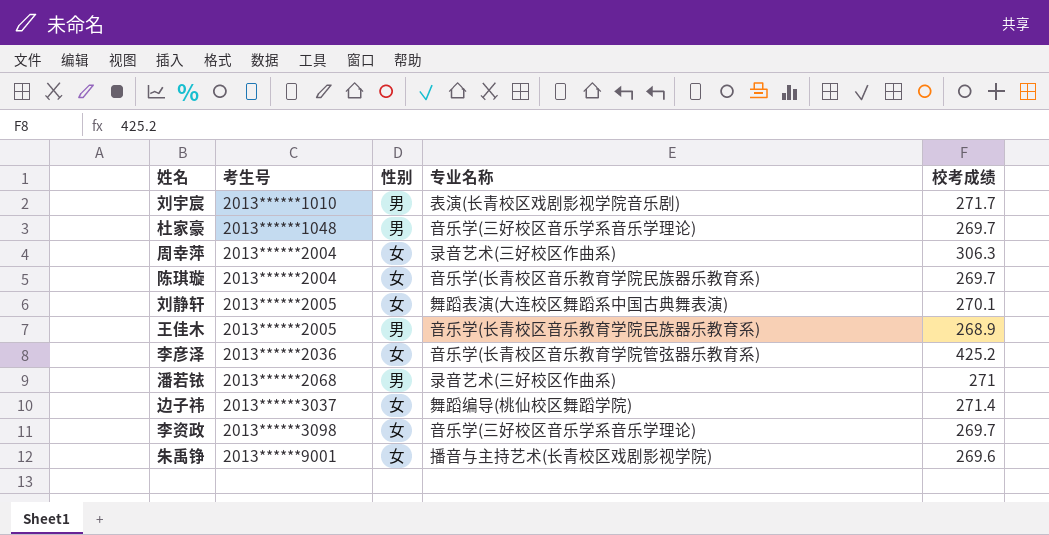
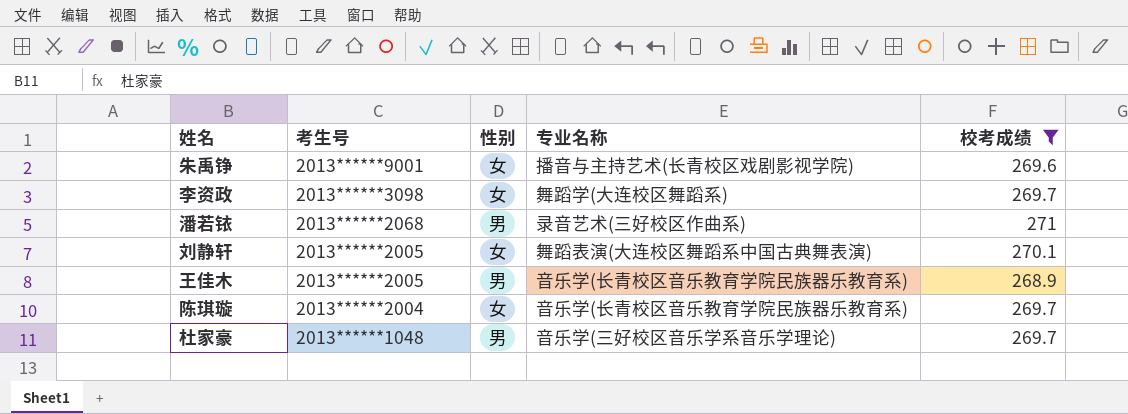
filter: none -> 校考成绩 <= 271
row order: 考生号 ascending -> 考生号 descending
李资政 | 专业名称: 音乐学(三好校区音乐学系音乐学理论) -> 舞蹈学(大连校区舞蹈系)

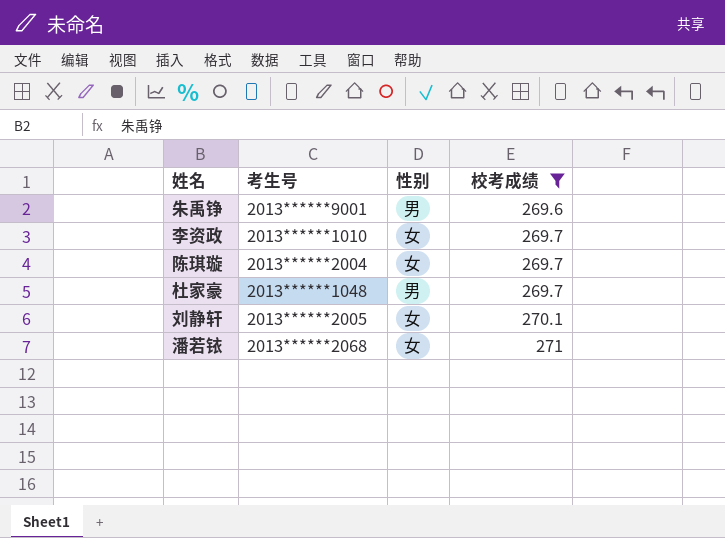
row order: 考生号 descending -> 校考成绩 ascending
column 专业名称 | position: 4 -> none
row 王佳木: 2013******2005 | 男 | 音乐学(长青校区音乐教育学院民族器乐教育系) | 268.9 -> none
朱禹铮 | 性别: 女 -> 男
李资政 | 考生号: 2013******3098 -> 2013******1010
潘若铱 | 性别: 男 -> 女

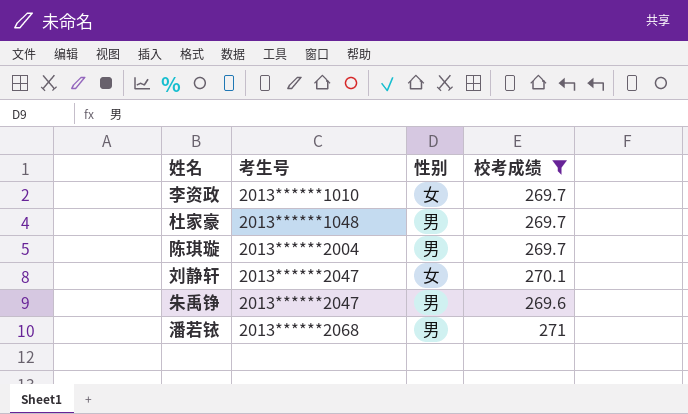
row order: 校考成绩 ascending -> 考生号 ascending
陈琪璇 | 性别: 女 -> 男
刘静轩 | 考生号: 2013******2005 -> 2013******2047
朱禹铮 | 考生号: 2013******9001 -> 2013******2047
潘若铱 | 性别: 女 -> 男

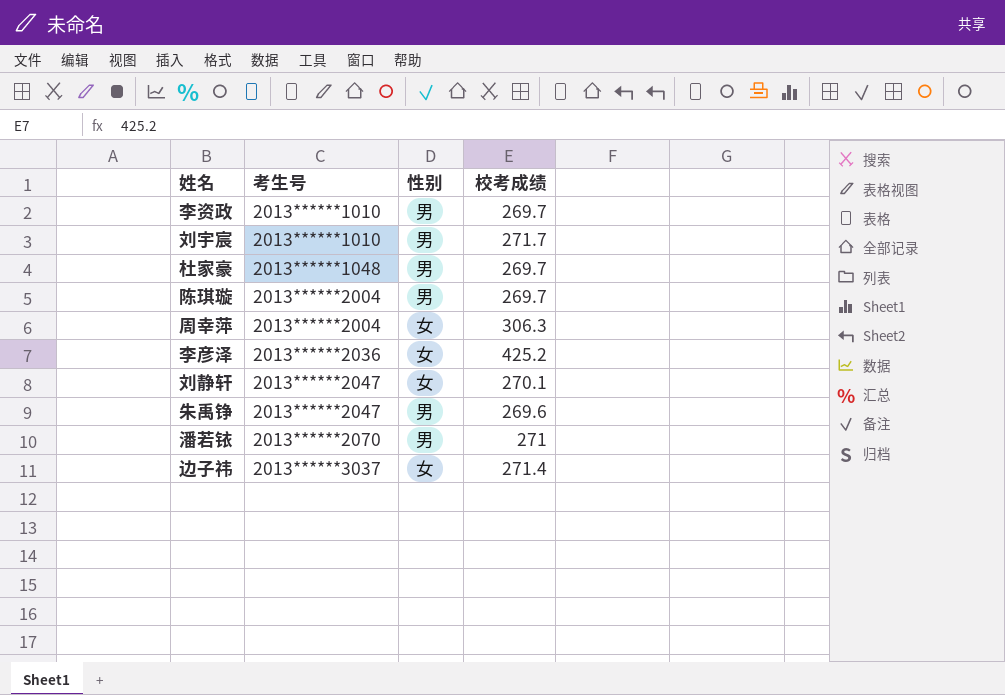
filter: 校考成绩 <= 271 -> none
李资政 | 性别: 女 -> 男
潘若铱 | 考生号: 2013******2068 -> 2013******2070

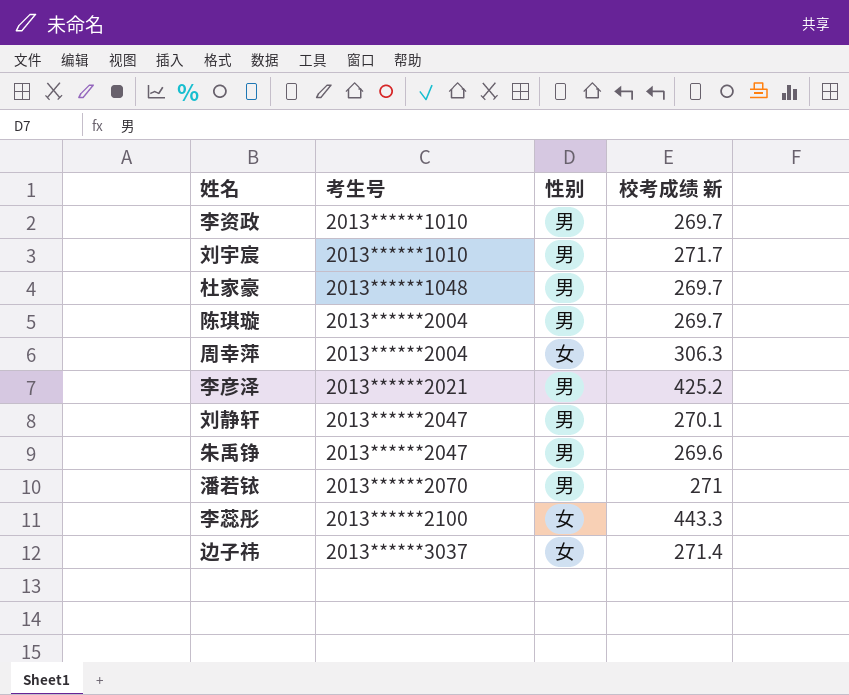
column name: 校考成绩 -> 校考成绩 新
李彦泽 | 考生号: 2013******2036 -> 2013******2021
李彦泽 | 性别: 女 -> 男
刘静轩 | 性别: 女 -> 男
row 李蕊彤: none -> 2013******2100 | 女 | 443.3

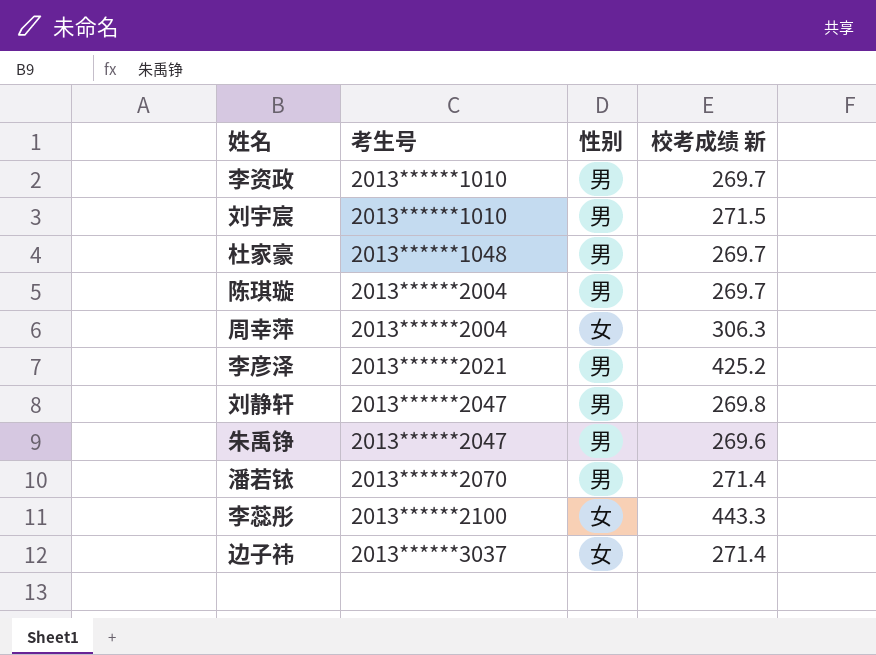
刘宇宸 | 校考成绩 新: 271.7 -> 271.5
刘静轩 | 校考成绩 新: 270.1 -> 269.8
潘若铱 | 校考成绩 新: 271 -> 271.4

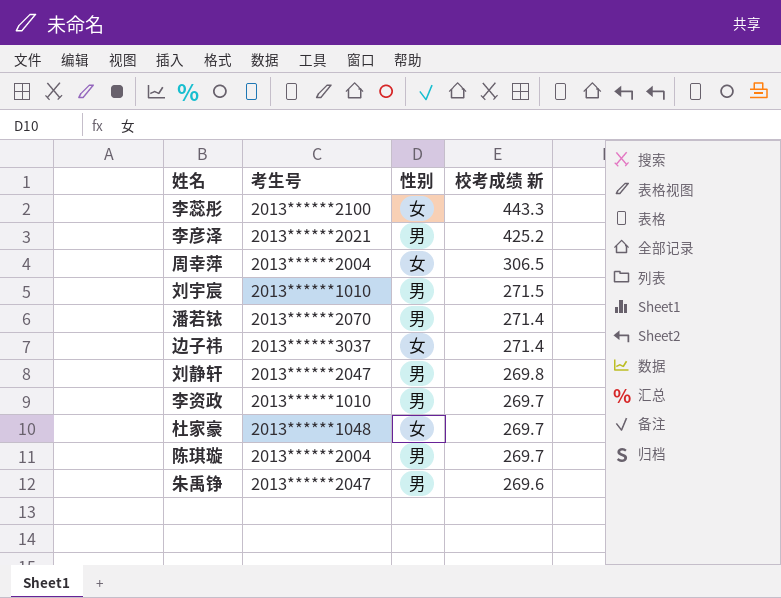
row order: 考生号 ascending -> 校考成绩 新 descending
周幸萍 | 校考成绩 新: 306.3 -> 306.5
杜家豪 | 性别: 男 -> 女

